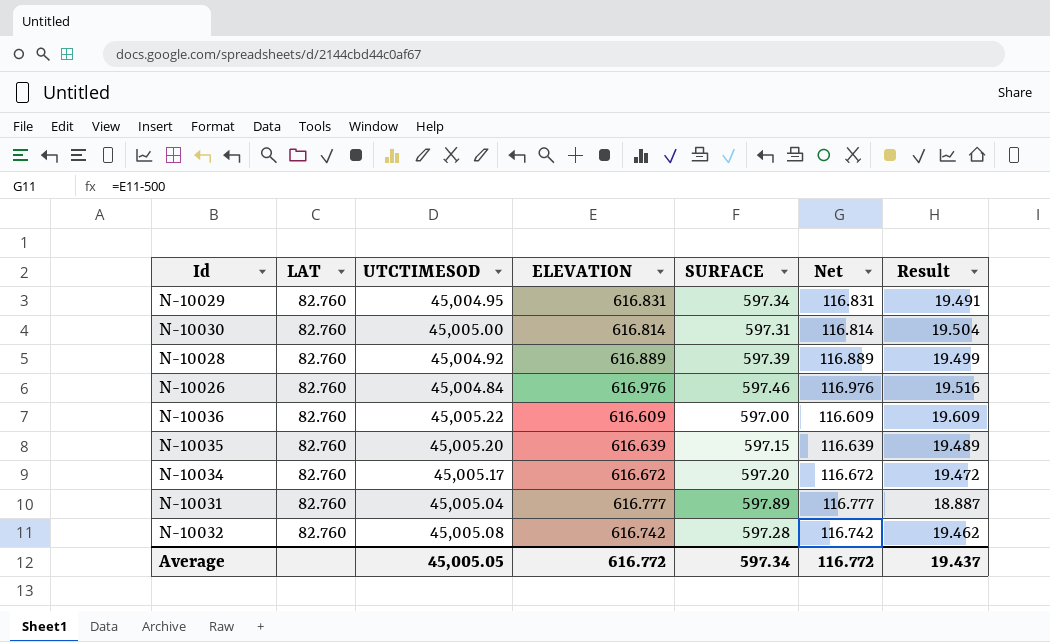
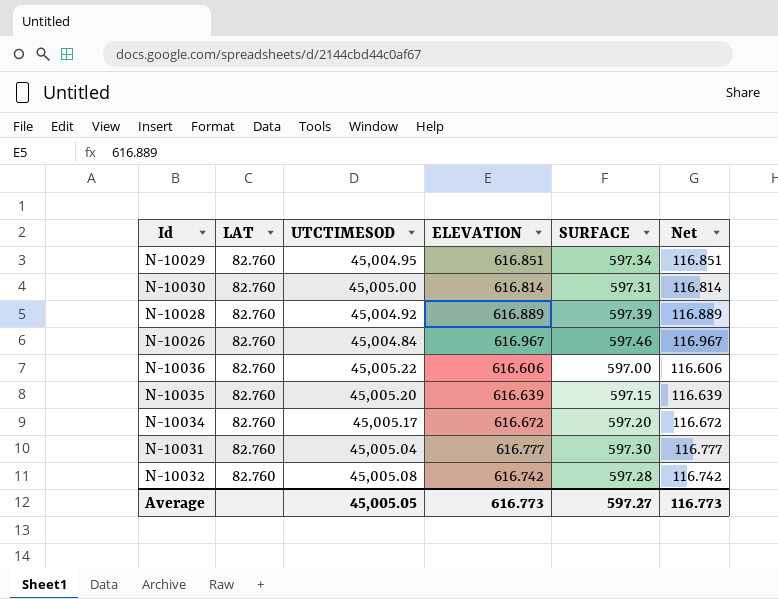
column Result | formula: [ELEVATION] - [SURFACE] -> none
N-10029 | ELEVATION: 616.831 -> 616.851
N-10029 | Net: 116.831 -> 116.851
N-10026 | ELEVATION: 616.976 -> 616.967
N-10026 | Net: 116.976 -> 116.967
N-10036 | ELEVATION: 616.609 -> 616.606
N-10036 | Net: 116.609 -> 116.606
N-10031 | SURFACE: 597.89 -> 597.30
Average | ELEVATION: 616.772 -> 616.773
Average | SURFACE: 597.34 -> 597.27
Average | Net: 116.772 -> 116.773

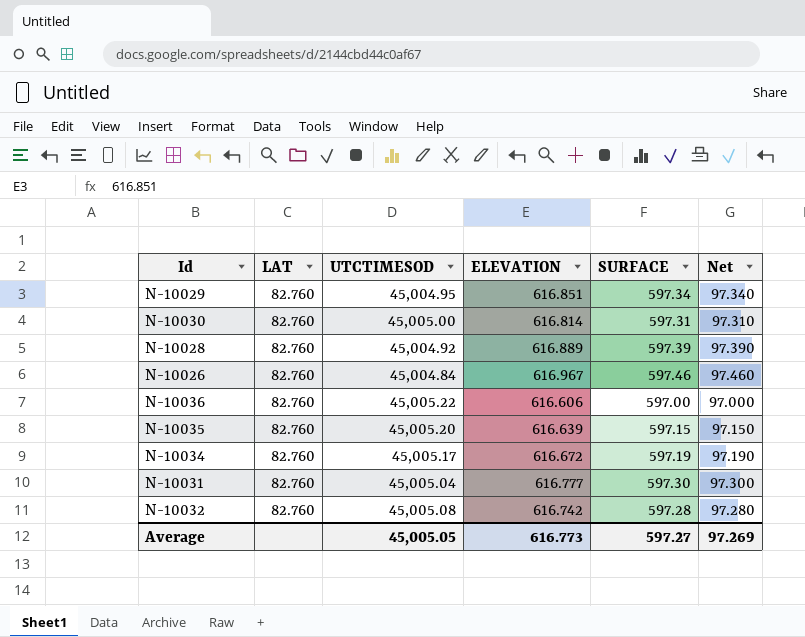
column Net | formula: [ELEVATION] - 500 -> [SURFACE] - 500
N-10034 | SURFACE: 597.20 -> 597.19
Average | Net: 116.773 -> 97.269

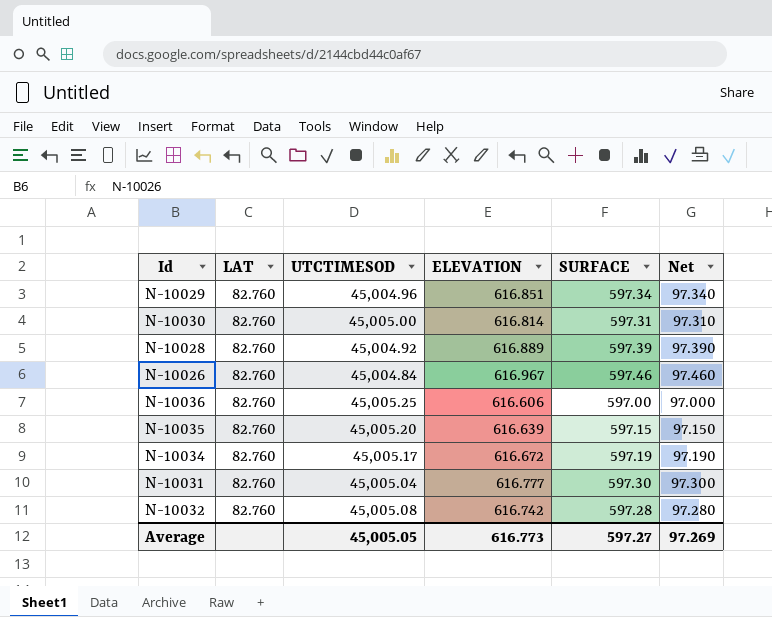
N-10029 | UTCTIMESOD: 45,004.95 -> 45,004.96
N-10036 | UTCTIMESOD: 45,005.22 -> 45,005.25

